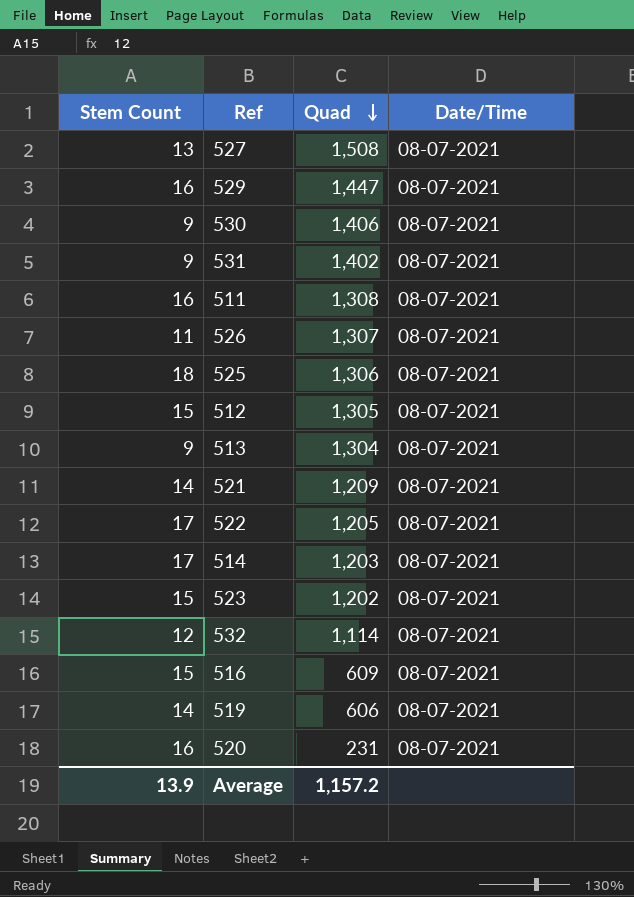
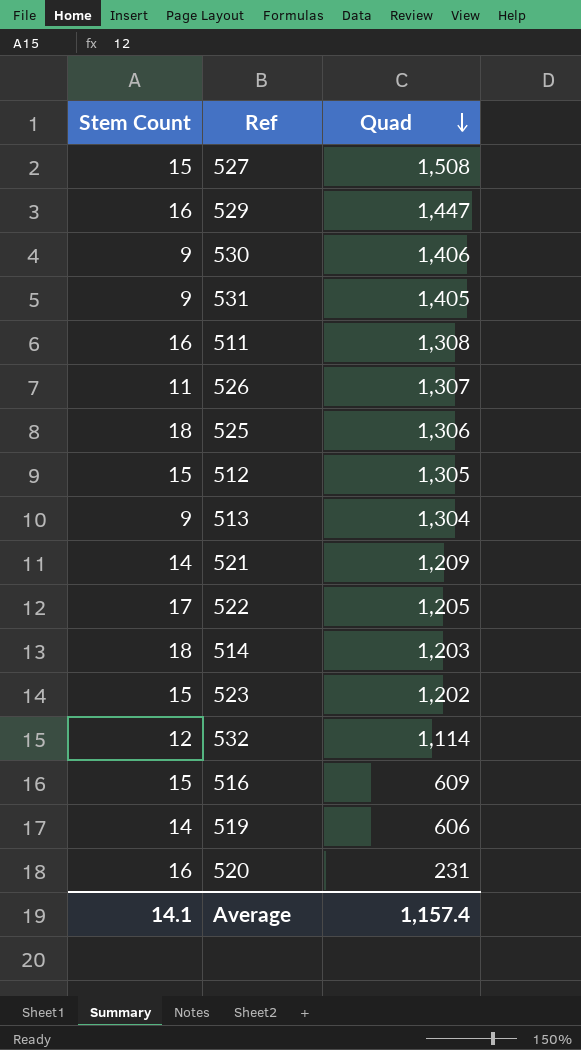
column Date/Time | position: 4 -> none
527 | Stem Count: 13 -> 15
531 | Quad: 1,402 -> 1,405
514 | Stem Count: 17 -> 18
Average | Stem Count: 13.9 -> 14.1
Average | Quad: 1,157.2 -> 1,157.4

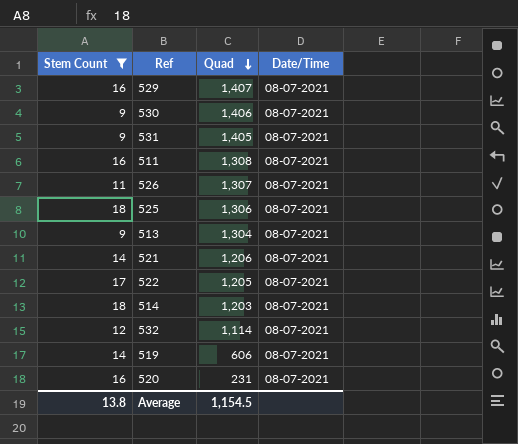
filter: none -> Stem Count != 15
column Date/Time | position: none -> 4
529 | Quad: 1,447 -> 1,407
521 | Quad: 1,209 -> 1,206
Average | Stem Count: 14.1 -> 13.8
Average | Quad: 1,157.4 -> 1,154.5

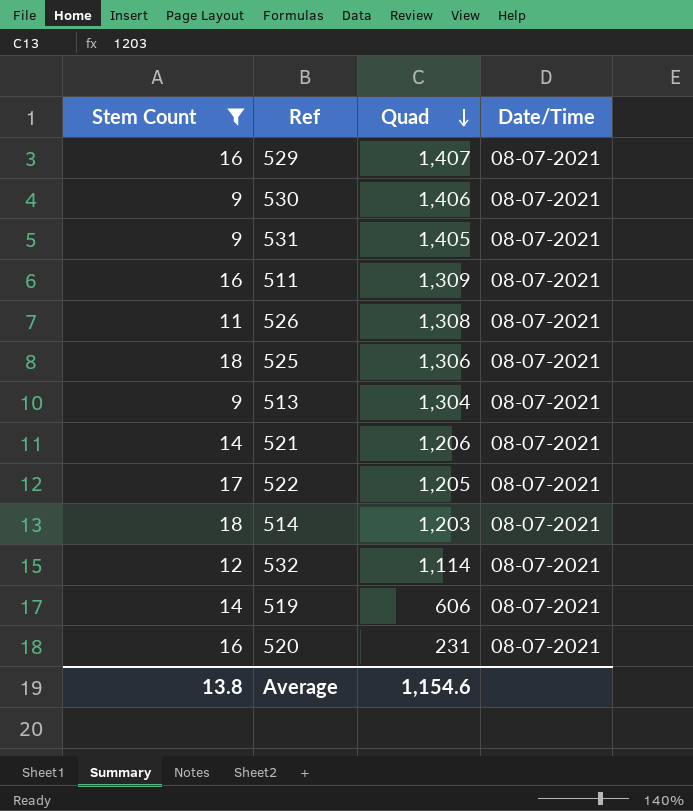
511 | Quad: 1,308 -> 1,309
526 | Quad: 1,307 -> 1,308
Average | Quad: 1,154.5 -> 1,154.6

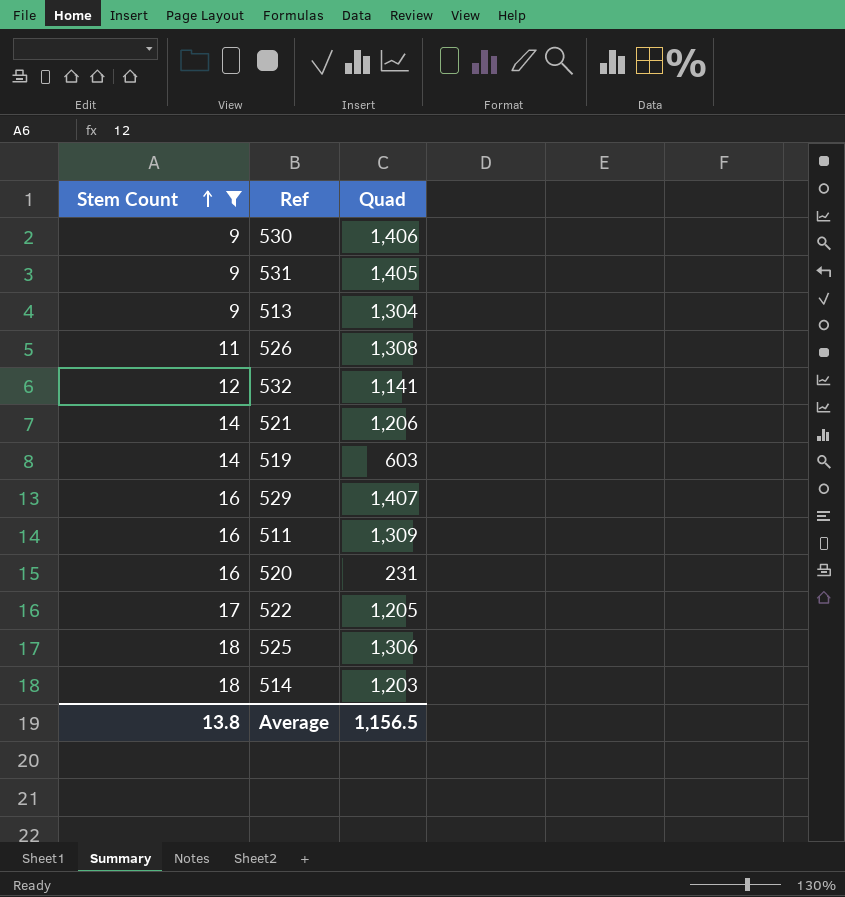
row order: Quad descending -> Stem Count ascending
column Date/Time | position: 4 -> none
532 | Quad: 1,114 -> 1,141
519 | Quad: 606 -> 603
Average | Quad: 1,154.6 -> 1,156.5

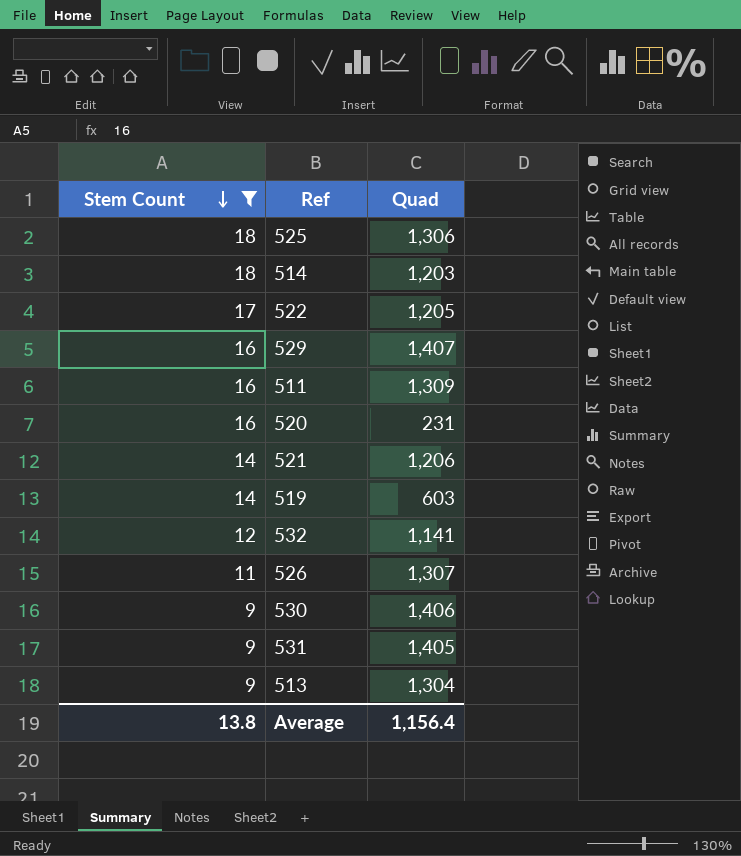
row order: Stem Count ascending -> Stem Count descending
526 | Quad: 1,308 -> 1,307
Average | Quad: 1,156.5 -> 1,156.4

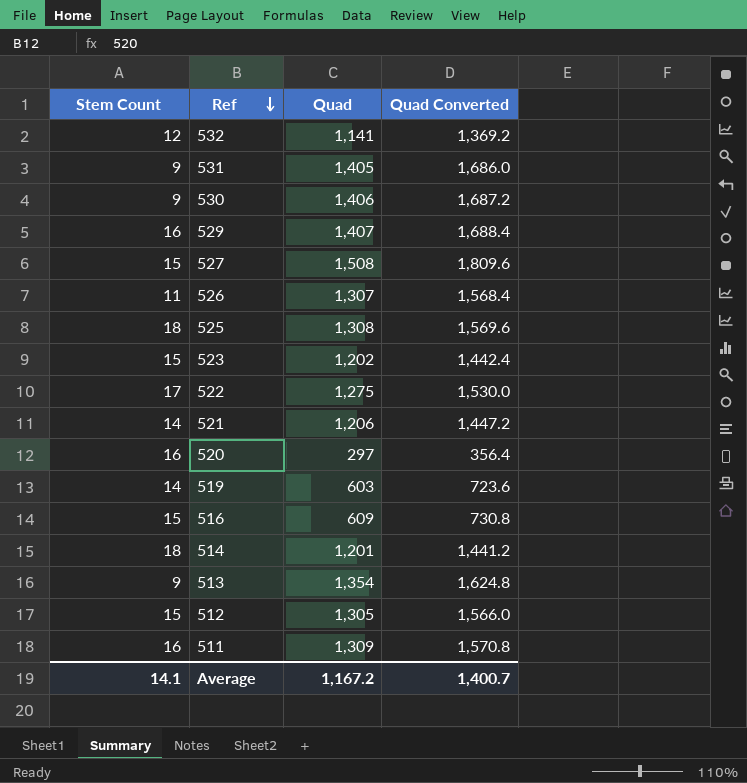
filter: Stem Count != 15 -> none
row order: Stem Count descending -> Ref descending
column Quad Converted | formula: none -> [Quad] * 1.2
525 | Quad: 1,306 -> 1,308
522 | Quad: 1,205 -> 1,275
520 | Quad: 231 -> 297
514 | Quad: 1,203 -> 1,201
513 | Quad: 1,304 -> 1,354
Average | Stem Count: 13.8 -> 14.1
Average | Quad: 1,156.4 -> 1,167.2

